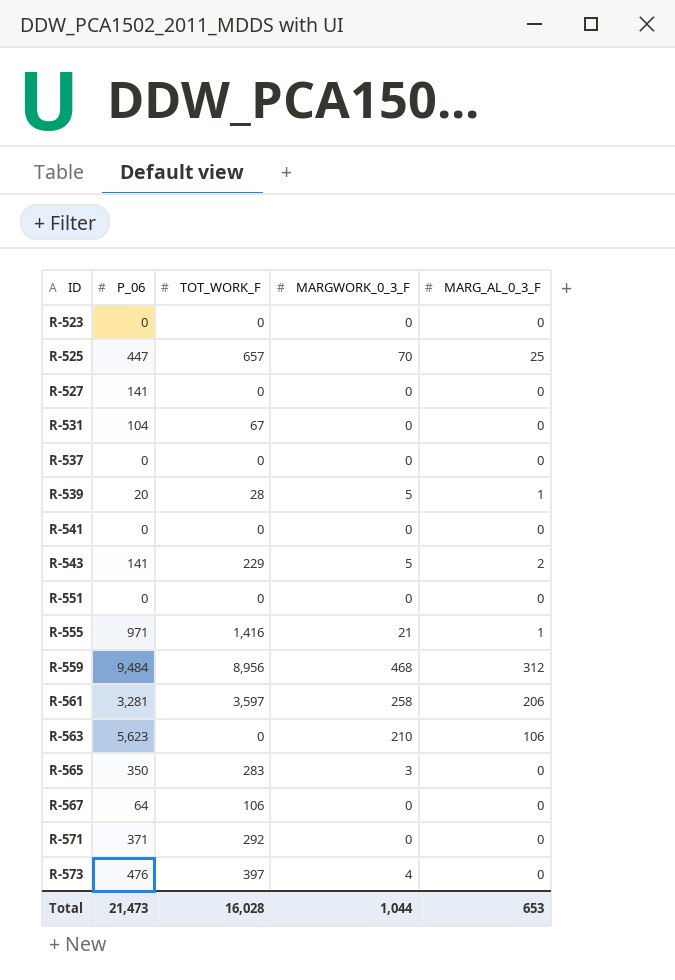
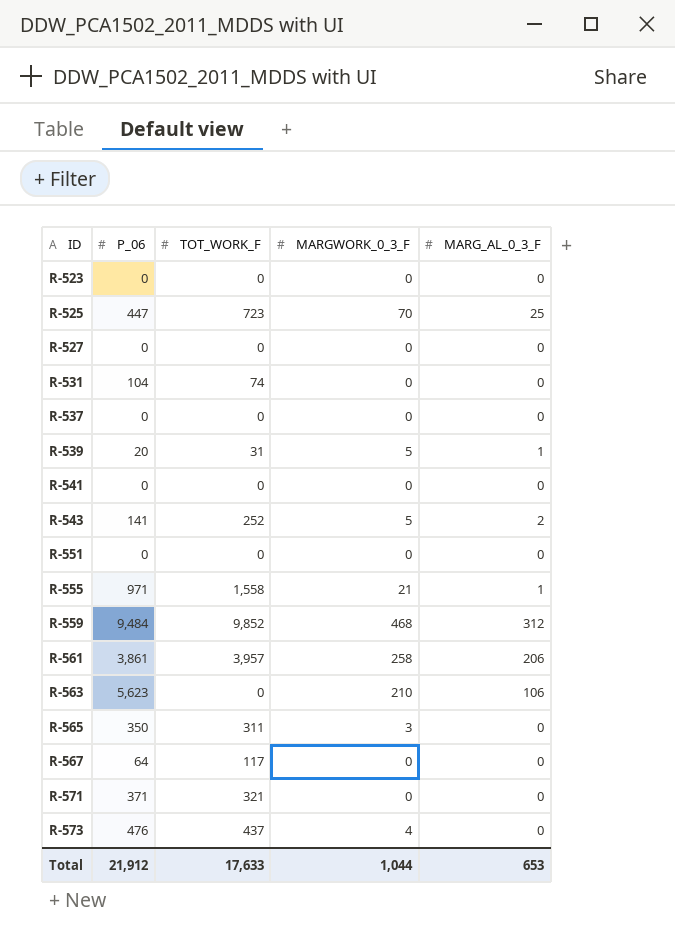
R-525 | TOT_WORK_F: 657 -> 723
R-527 | P_06: 141 -> 0
R-531 | TOT_WORK_F: 67 -> 74
R-539 | TOT_WORK_F: 28 -> 31
R-543 | TOT_WORK_F: 229 -> 252
R-555 | TOT_WORK_F: 1,416 -> 1,558
R-559 | TOT_WORK_F: 8,956 -> 9,852
R-561 | P_06: 3,281 -> 3,861
R-561 | TOT_WORK_F: 3,597 -> 3,957
R-565 | TOT_WORK_F: 283 -> 311
R-567 | TOT_WORK_F: 106 -> 117
R-571 | TOT_WORK_F: 292 -> 321
R-573 | TOT_WORK_F: 397 -> 437
Total | P_06: 21,473 -> 21,912
Total | TOT_WORK_F: 16,028 -> 17,633

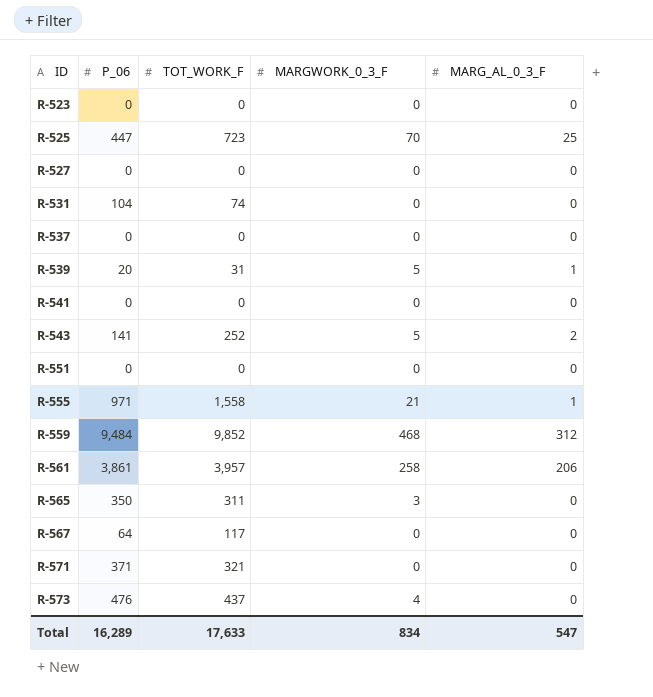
row R-563: 5,623 | 0 | 210 | 106 -> none
Total | P_06: 21,912 -> 16,289
Total | MARGWORK_0_3_F: 1,044 -> 834
Total | MARG_AL_0_3_F: 653 -> 547

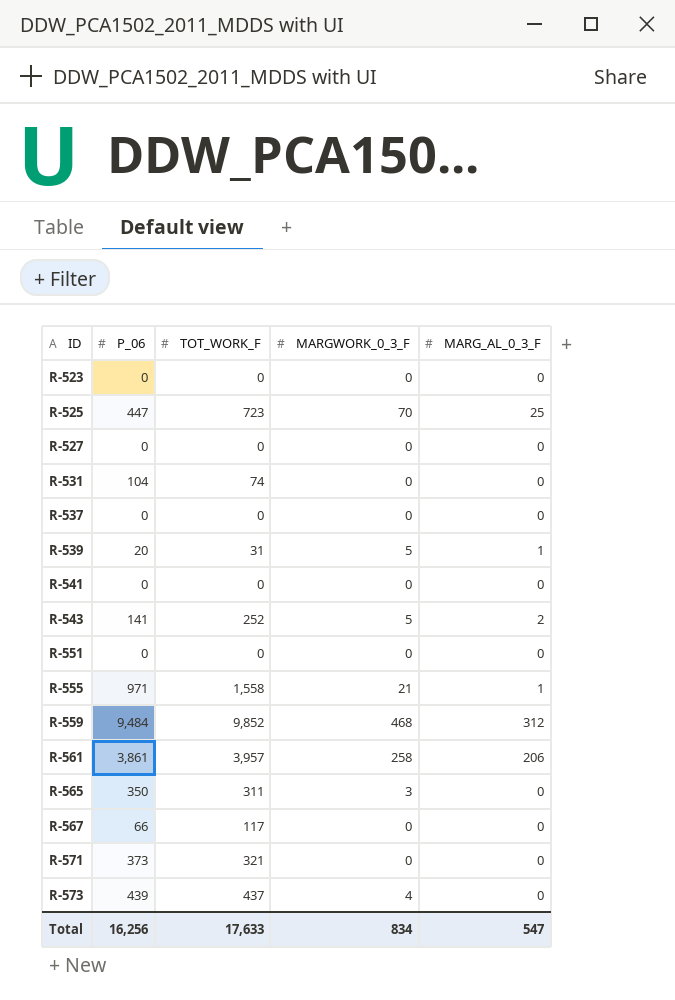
R-567 | P_06: 64 -> 66
R-571 | P_06: 371 -> 373
R-573 | P_06: 476 -> 439
Total | P_06: 16,289 -> 16,256

